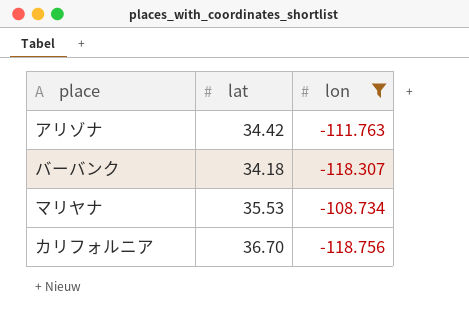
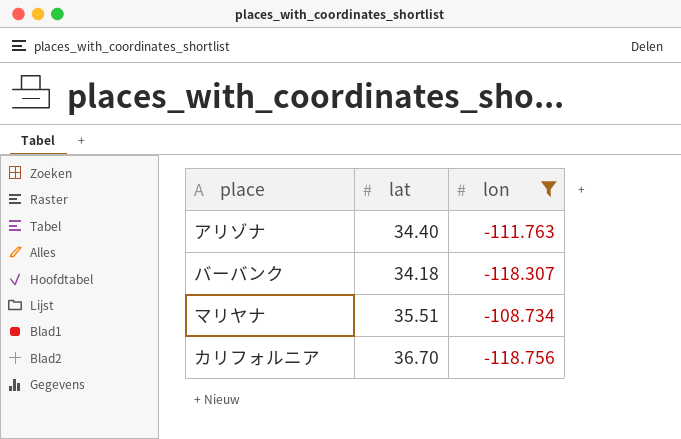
アリゾナ | lat: 34.42 -> 34.40
マリヤナ | lat: 35.53 -> 35.51

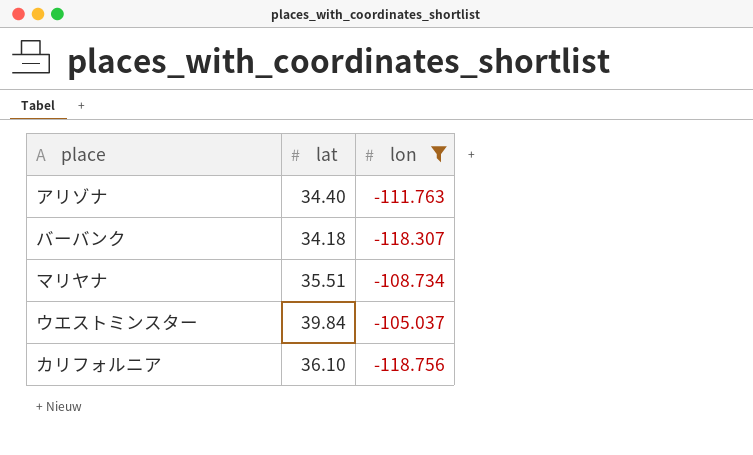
row ウエストミンスター: none -> 39.84 | -105.037
カリフォルニア | lat: 36.70 -> 36.10

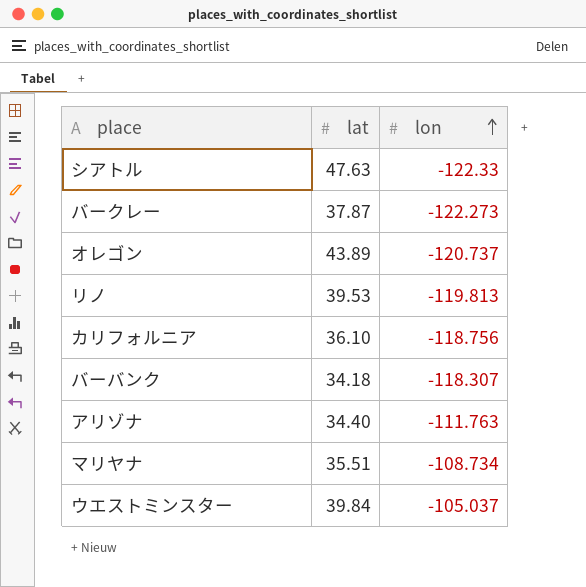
filter: lon >= -118.756 -> none
row order: none -> lon ascending

